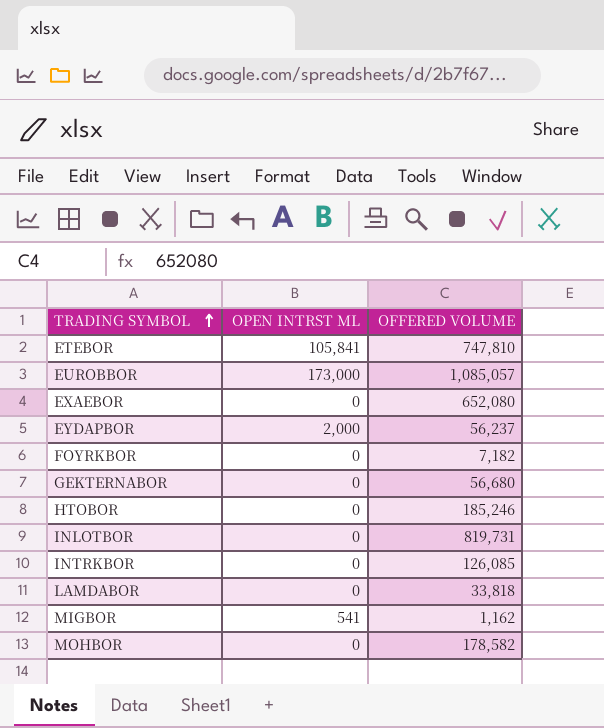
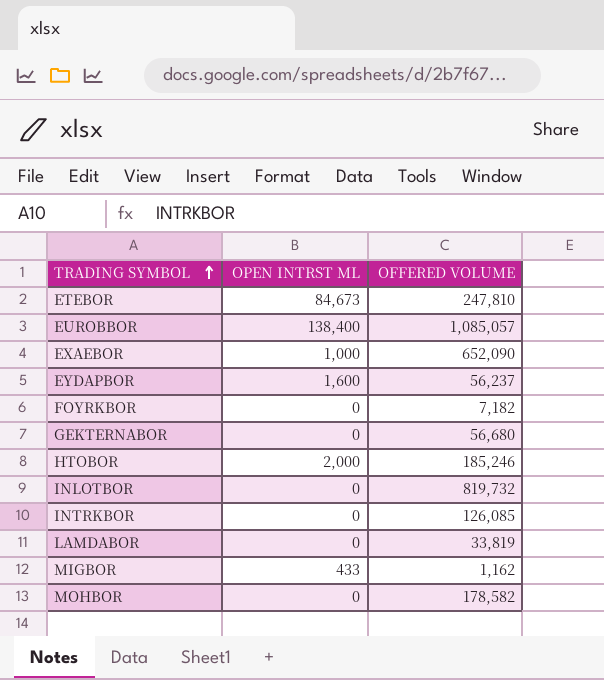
ETEBOR | OPEN INTRST ML: 105,841 -> 84,673
ETEBOR | OFFERED VOLUME: 747,810 -> 247,810
EUROBBOR | OPEN INTRST ML: 173,000 -> 138,400
EXAEBOR | OPEN INTRST ML: 0 -> 1,000
EXAEBOR | OFFERED VOLUME: 652,080 -> 652,090
EYDAPBOR | OPEN INTRST ML: 2,000 -> 1,600
HTOBOR | OPEN INTRST ML: 0 -> 2,000
INLOTBOR | OFFERED VOLUME: 819,731 -> 819,732
LAMDABOR | OFFERED VOLUME: 33,818 -> 33,819
MIGBOR | OPEN INTRST ML: 541 -> 433

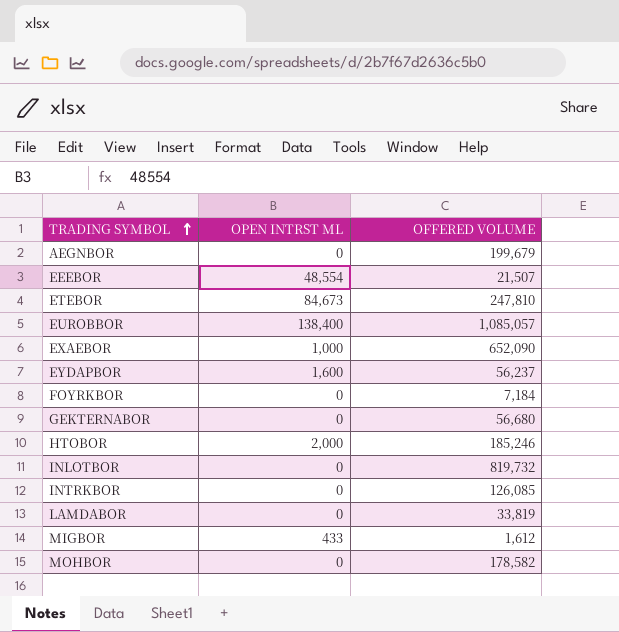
row AEGNBOR: none -> 0 | 199,679
row EEEBOR: none -> 48,554 | 21,507
FOYRKBOR | OFFERED VOLUME: 7,182 -> 7,184
MIGBOR | OFFERED VOLUME: 1,162 -> 1,612

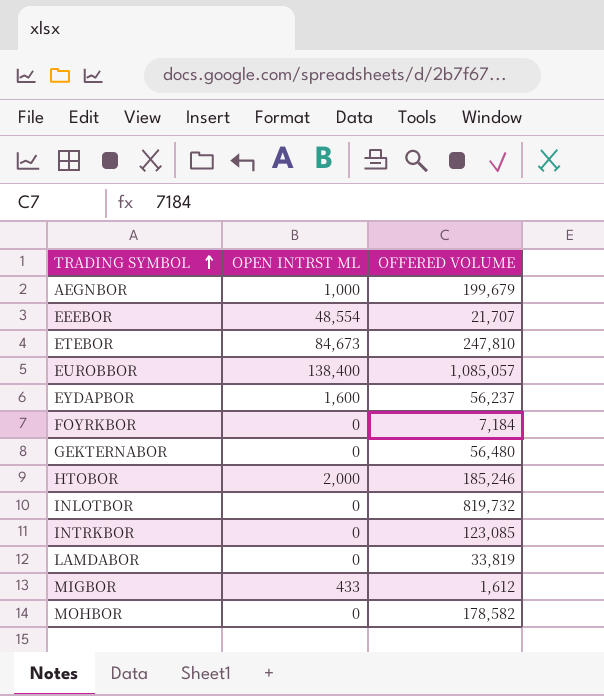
row EXAEBOR: 1,000 | 652,090 -> none
AEGNBOR | OPEN INTRST ML: 0 -> 1,000
EEEBOR | OFFERED VOLUME: 21,507 -> 21,707
GEKTERNABOR | OFFERED VOLUME: 56,680 -> 56,480
INTRKBOR | OFFERED VOLUME: 126,085 -> 123,085

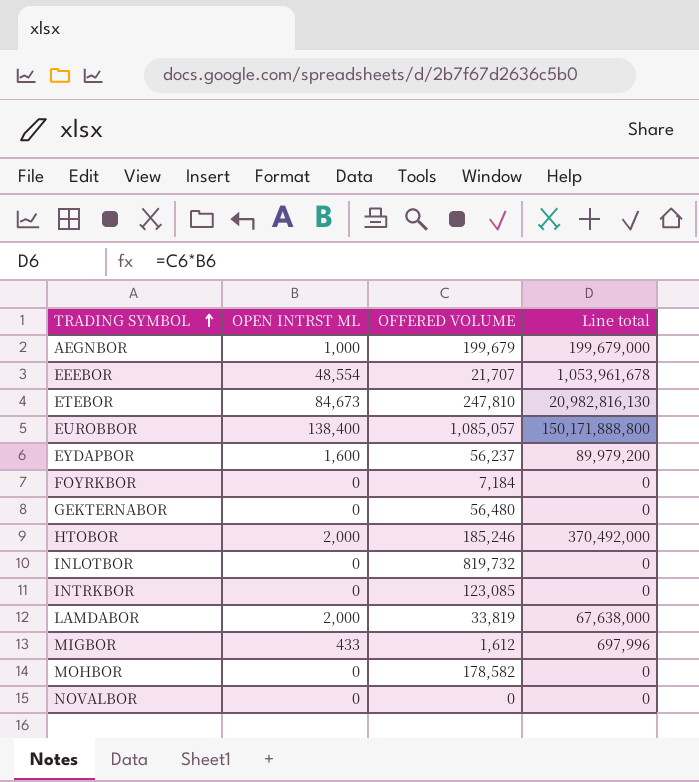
column Line total | formula: none -> [OPEN INTRST ML] * [OFFERED VOLUME]
LAMDABOR | OPEN INTRST ML: 0 -> 2,000
row NOVALBOR: none -> 0 | 0 | 0

